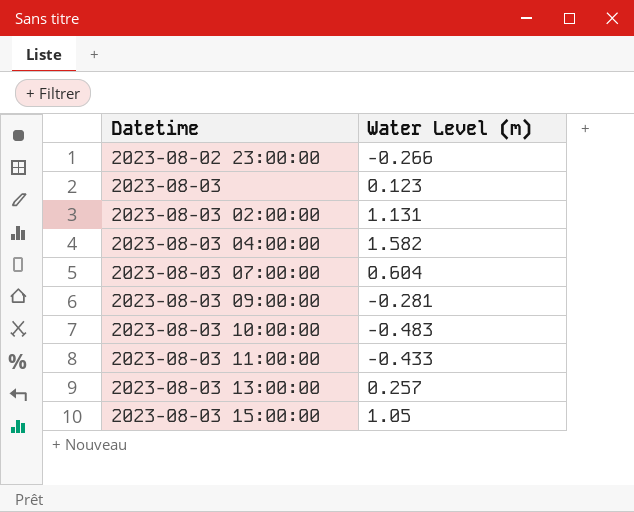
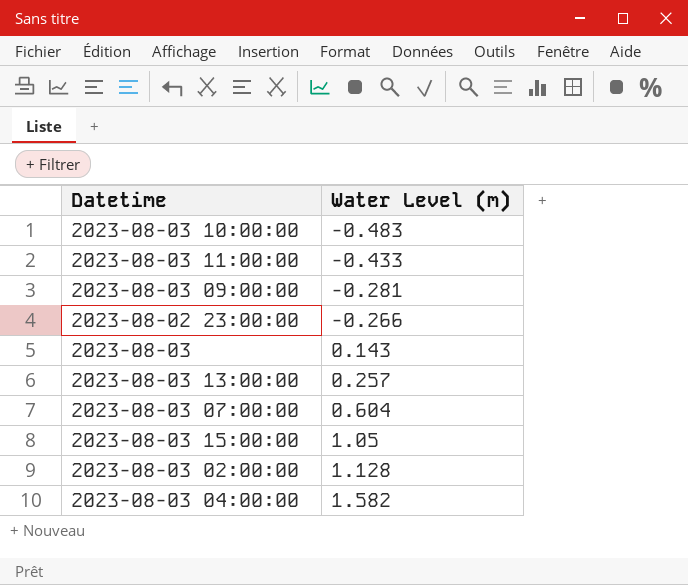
row order: Datetime ascending -> Water Level (m) ascending
2023-08-03 | Water Level (m): 0.123 -> 0.143
2023-08-03 02:00:00 | Water Level (m): 1.131 -> 1.128

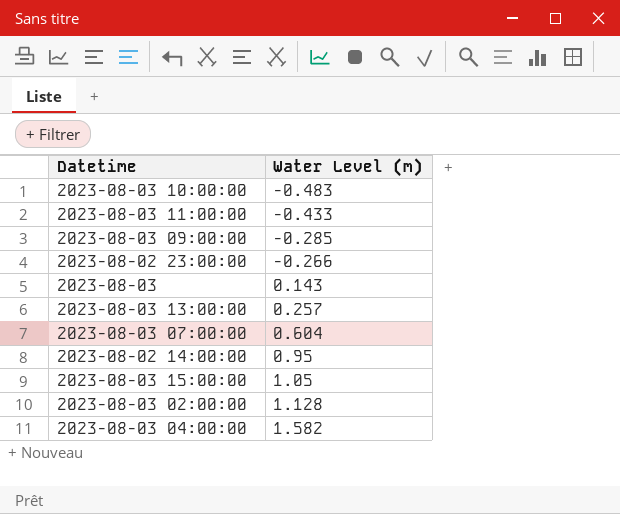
2023-08-03 09:00:00 | Water Level (m): -0.281 -> -0.285
row 2023-08-02 14:00:00: none -> 0.95

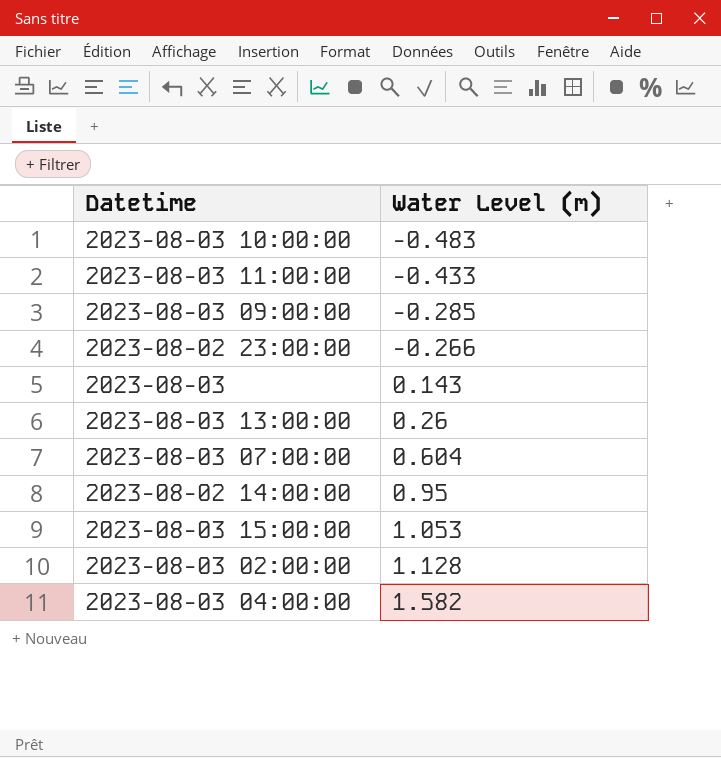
2023-08-03 13:00:00 | Water Level (m): 0.257 -> 0.26
2023-08-03 15:00:00 | Water Level (m): 1.05 -> 1.053

